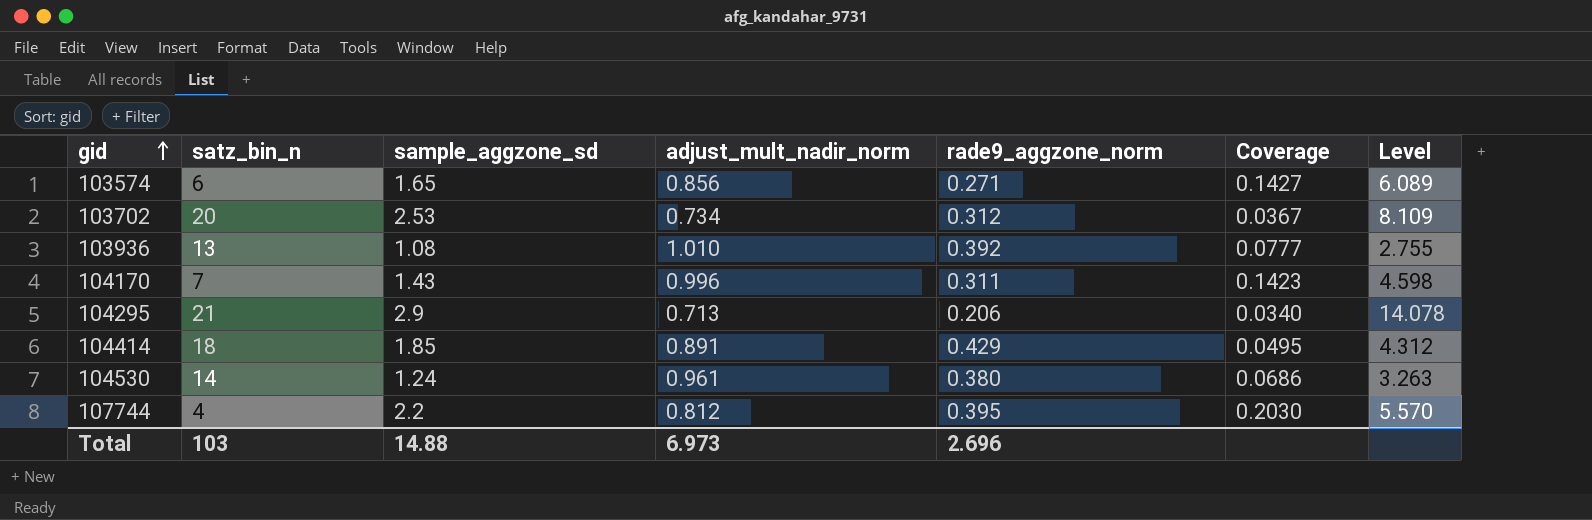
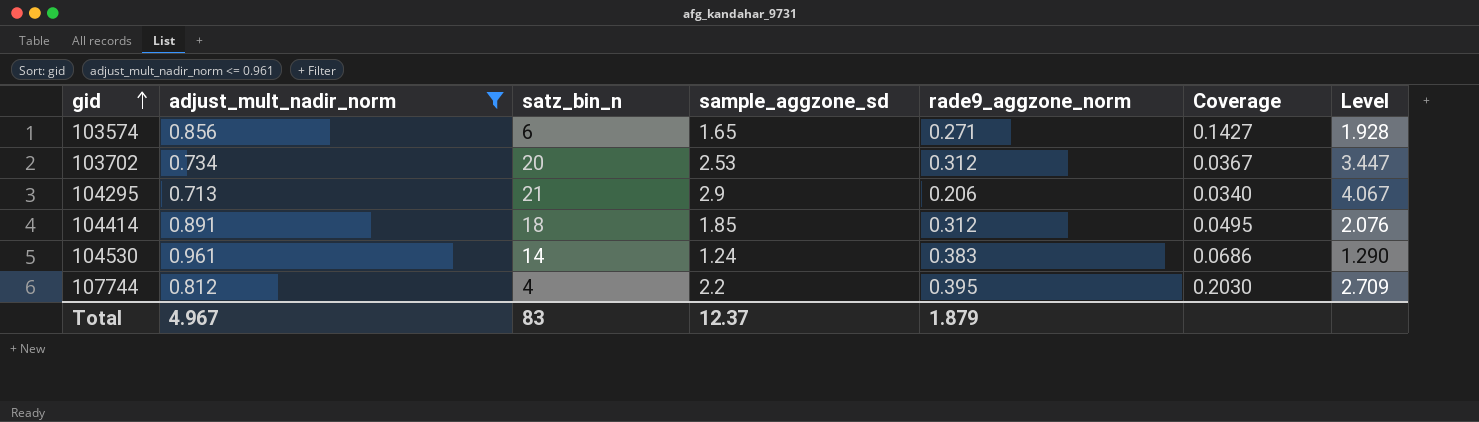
filter: none -> adjust_mult_nadir_norm <= 0.961
column adjust_mult_nadir_norm | position: 4 -> 2
column Level | formula: [sample_aggzone_sd] / [rade9_aggzone_norm] -> [sample_aggzone_sd] / [adjust_mult_nadir_norm]
104414 | rade9_aggzone_norm: 0.429 -> 0.312
104530 | rade9_aggzone_norm: 0.380 -> 0.383
Total | adjust_mult_nadir_norm: 6.973 -> 4.967
Total | satz_bin_n: 103 -> 83
Total | sample_aggzone_sd: 14.88 -> 12.37
Total | rade9_aggzone_norm: 2.696 -> 1.879

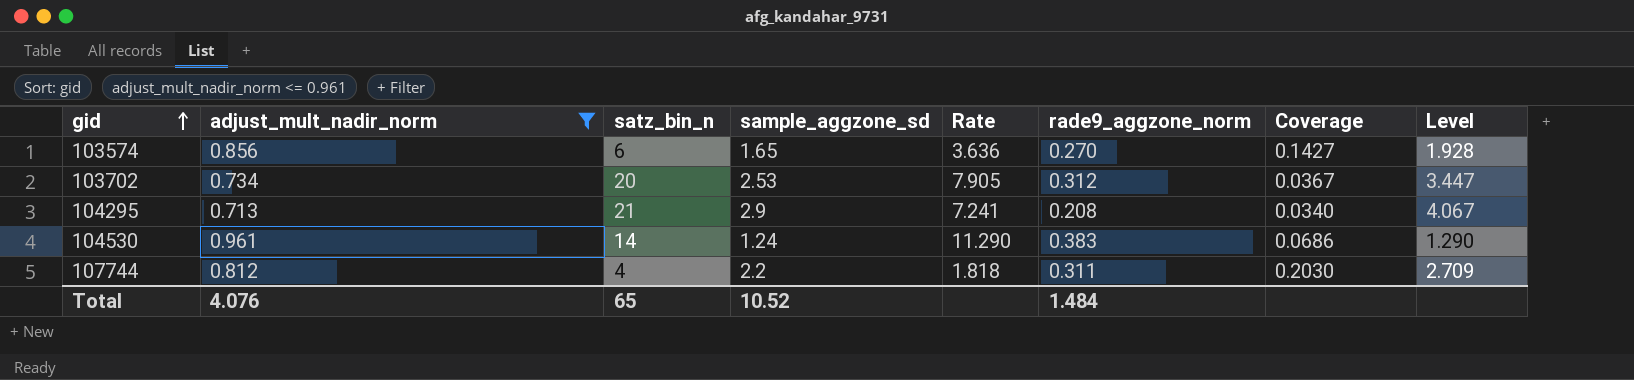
column Rate | formula: none -> [satz_bin_n] / [sample_aggzone_sd]
row 104414: 0.891 | 18 | 1.85 | 0.312 | 0.0495 | 2.076 -> none
103574 | rade9_aggzone_norm: 0.271 -> 0.270
104295 | rade9_aggzone_norm: 0.206 -> 0.208
107744 | rade9_aggzone_norm: 0.395 -> 0.311
Total | adjust_mult_nadir_norm: 4.967 -> 4.076
Total | satz_bin_n: 83 -> 65
Total | sample_aggzone_sd: 12.37 -> 10.52
Total | rade9_aggzone_norm: 1.879 -> 1.484

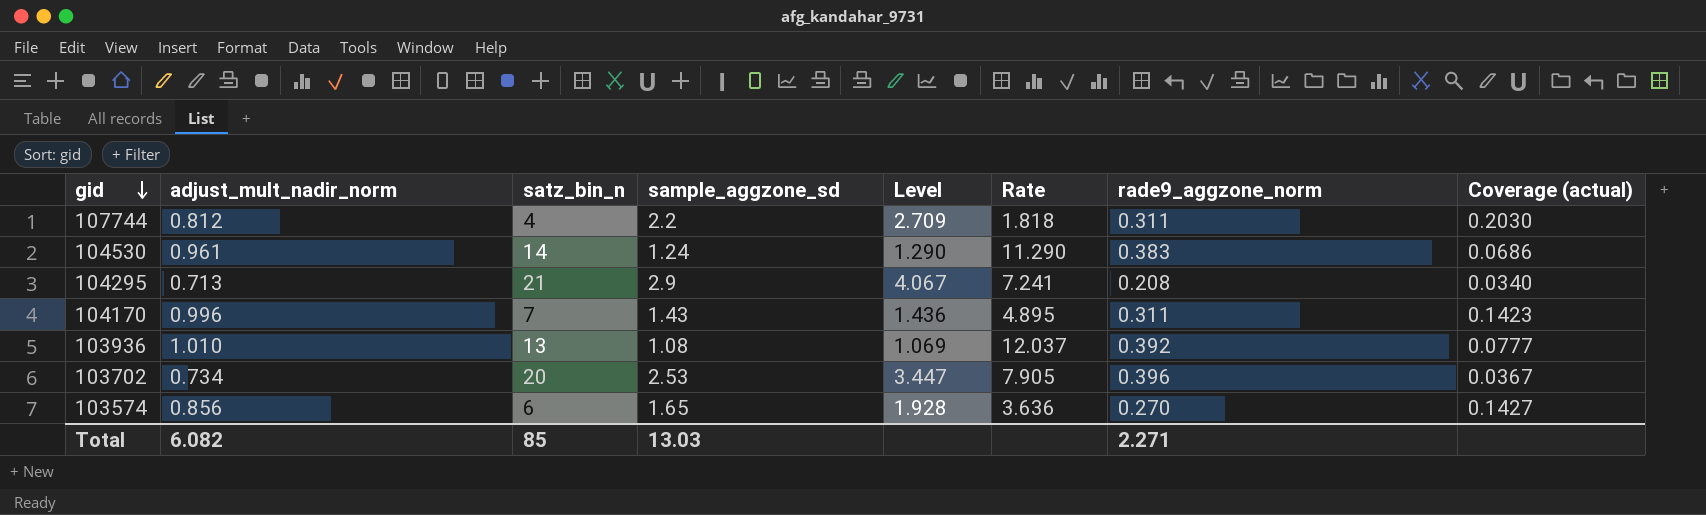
filter: adjust_mult_nadir_norm <= 0.961 -> none
row order: gid ascending -> gid descending
column Level | position: 8 -> 5
column name: Coverage -> Coverage (actual)
103702 | rade9_aggzone_norm: 0.312 -> 0.396
Total | adjust_mult_nadir_norm: 4.076 -> 6.082
Total | satz_bin_n: 65 -> 85
Total | sample_aggzone_sd: 10.52 -> 13.03
Total | rade9_aggzone_norm: 1.484 -> 2.271

